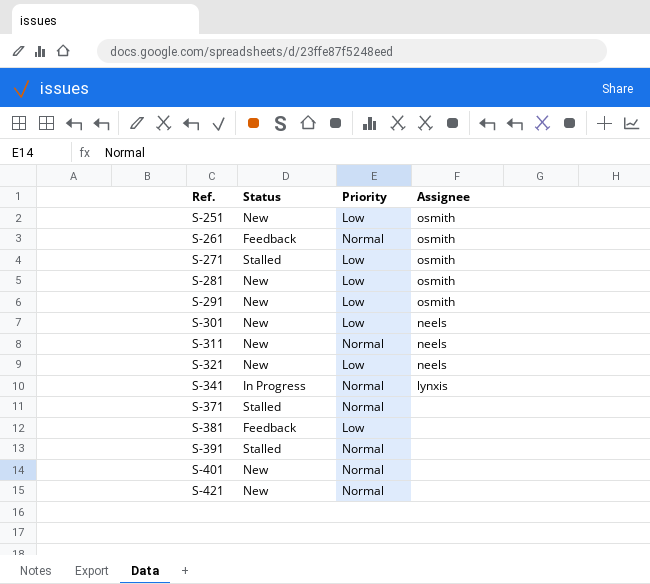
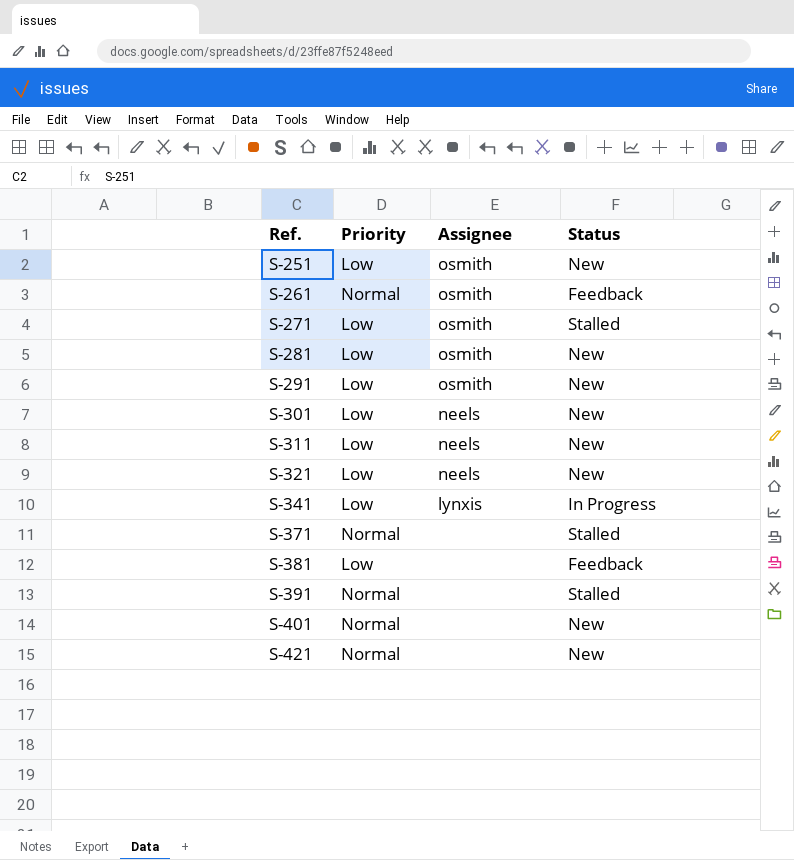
column Status | position: 2 -> 4
S-311 | Priority: Normal -> Low
S-341 | Priority: Normal -> Low

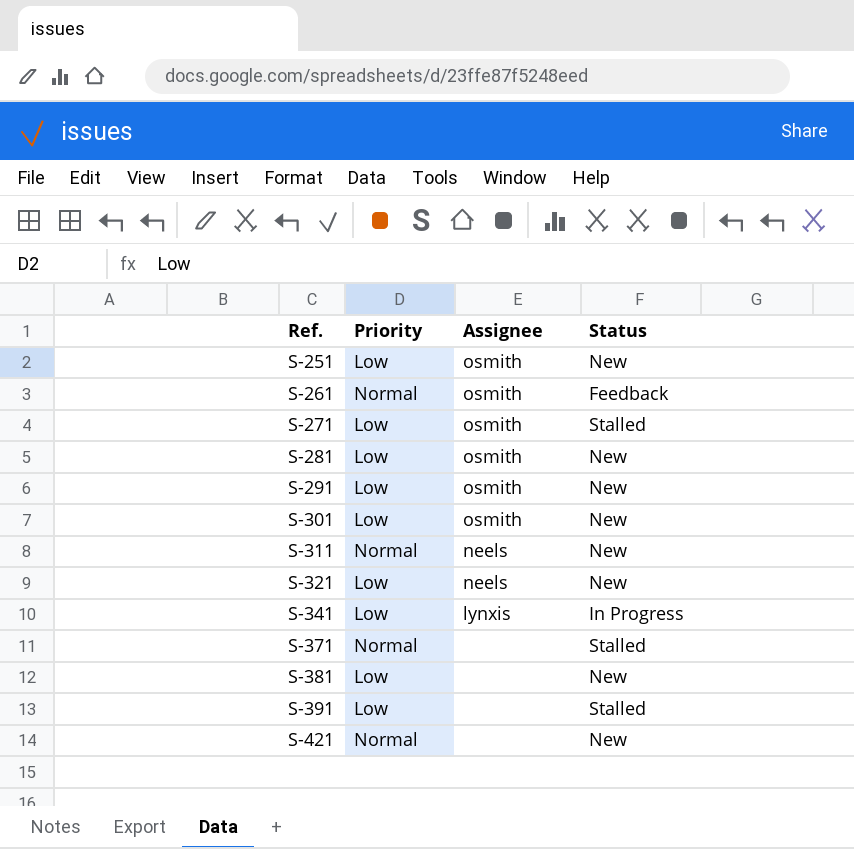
row S-401: Normal | none | New -> none
S-301 | Assignee: neels -> osmith
S-311 | Priority: Low -> Normal
S-381 | Status: Feedback -> New
S-391 | Priority: Normal -> Low

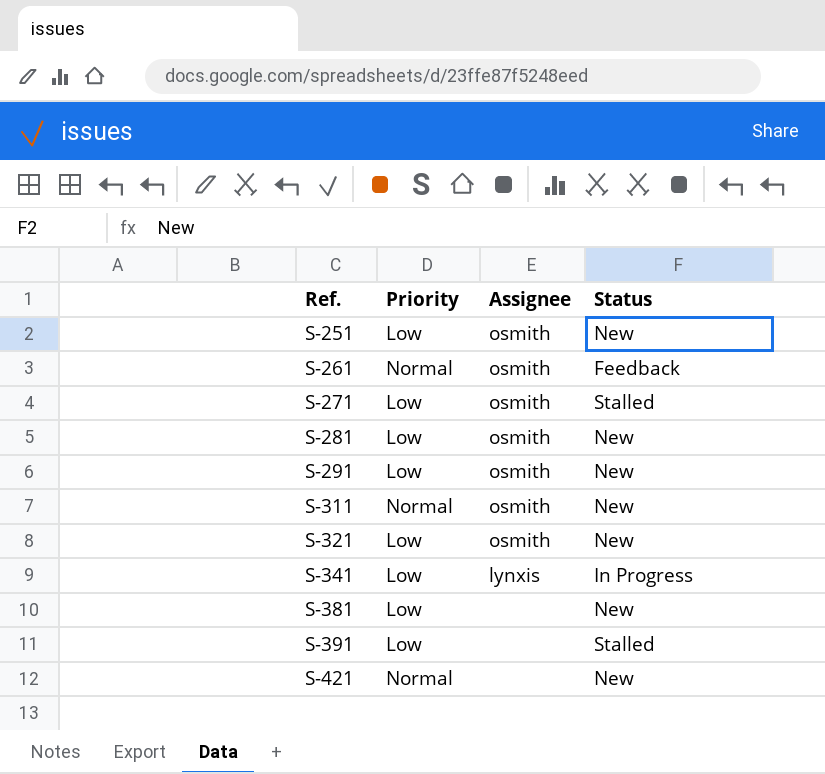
row S-301: Low | osmith | New -> none
row S-371: Normal | none | Stalled -> none
S-311 | Assignee: neels -> osmith
S-321 | Assignee: neels -> osmith

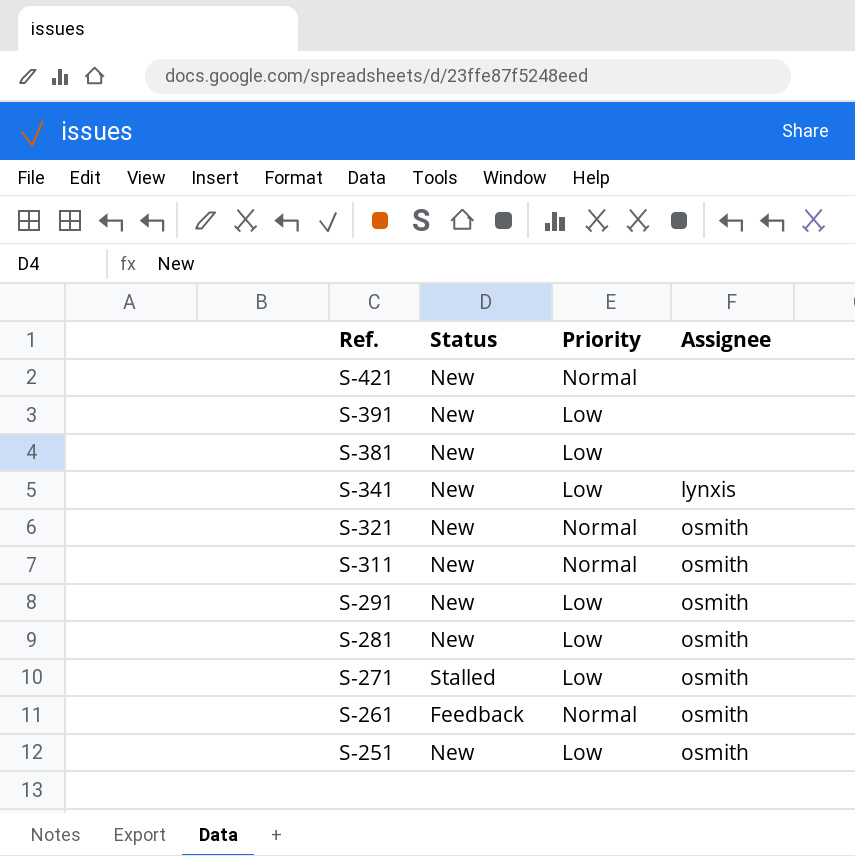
row order: Ref. ascending -> Ref. descending
column Status | position: 4 -> 2
S-391 | Status: Stalled -> New
S-341 | Status: In Progress -> New
S-321 | Priority: Low -> Normal

